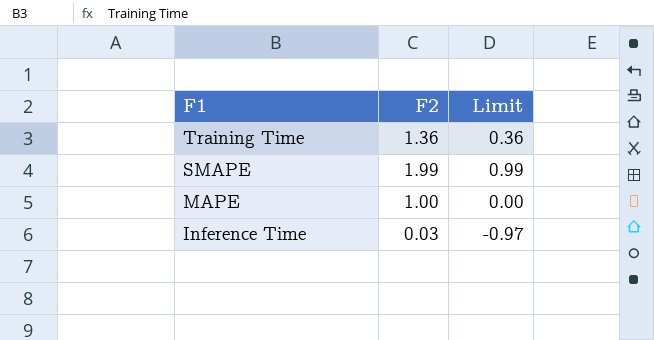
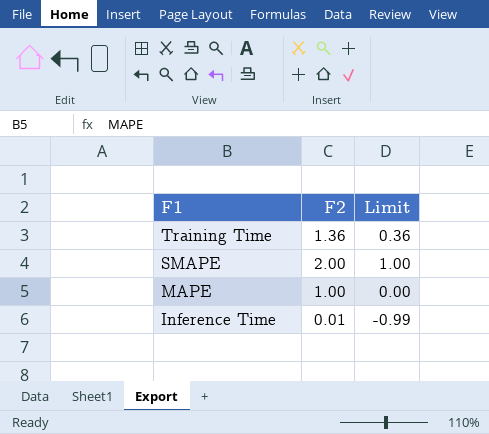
SMAPE | F2: 1.99 -> 2.00
SMAPE | Limit: 0.99 -> 1.00
Inference Time | F2: 0.03 -> 0.01
Inference Time | Limit: -0.97 -> -0.99

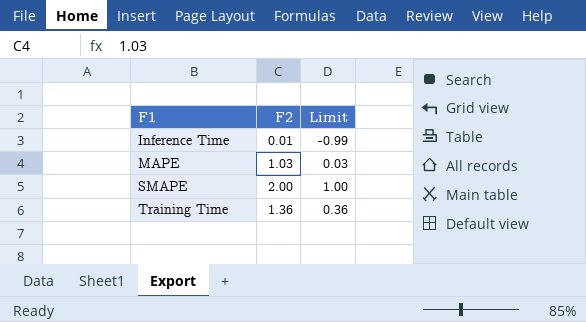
row order: F1 descending -> F1 ascending
MAPE | F2: 1.00 -> 1.03
MAPE | Limit: 0.00 -> 0.03

